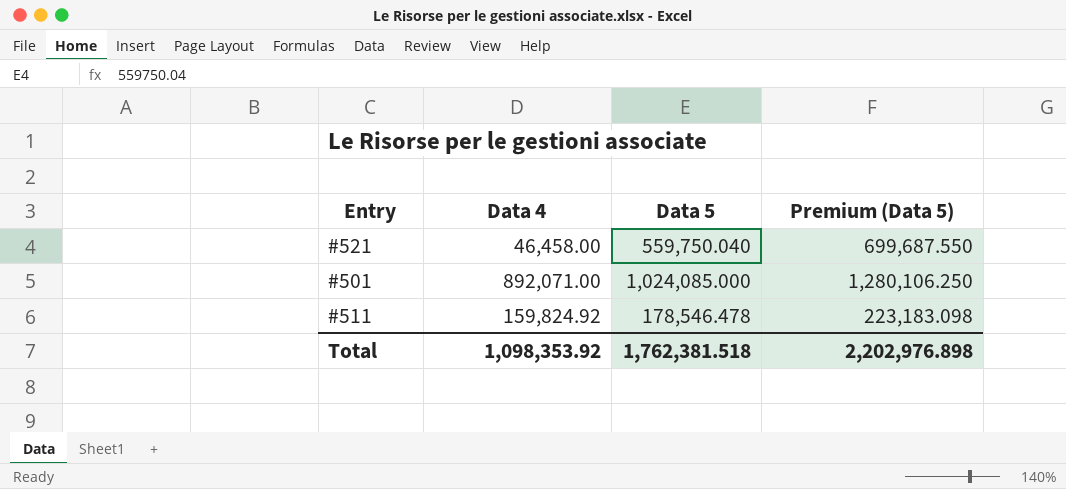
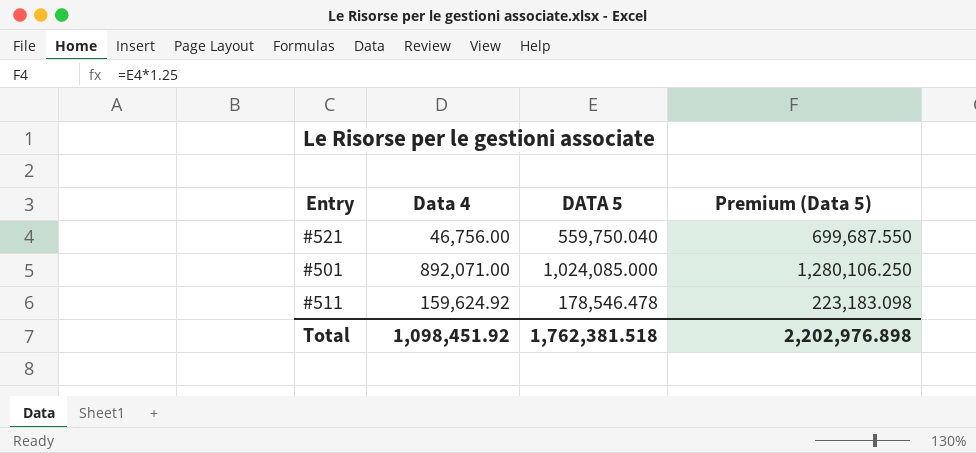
column name: Data 5 -> DATA 5
#521 | Data 4: 46,458.00 -> 46,756.00
#511 | Data 4: 159,824.92 -> 159,624.92
Total | Data 4: 1,098,353.92 -> 1,098,451.92

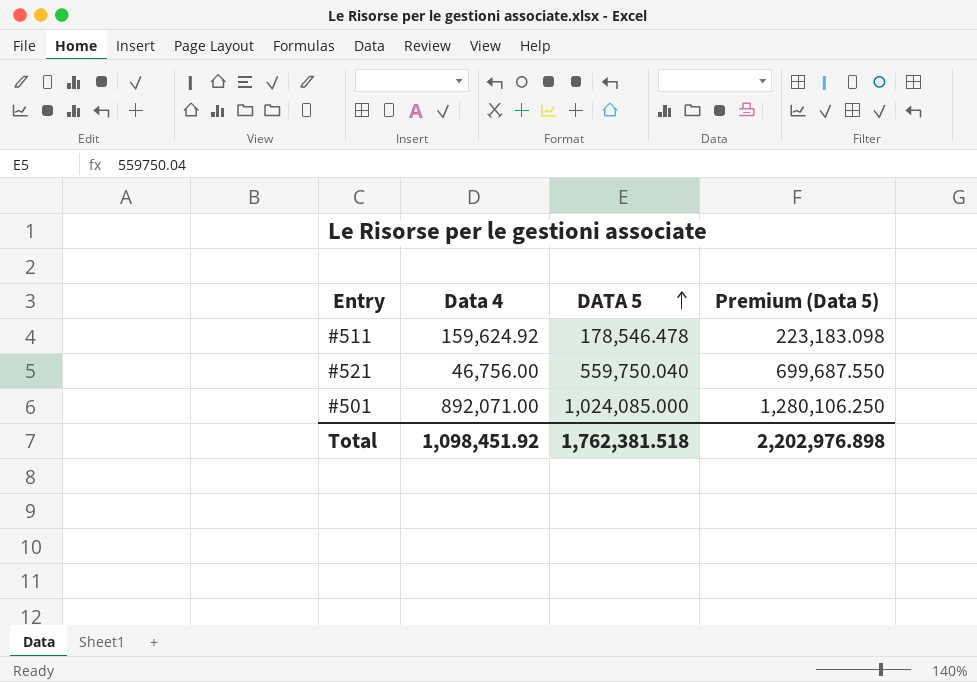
row order: none -> DATA 5 ascending

